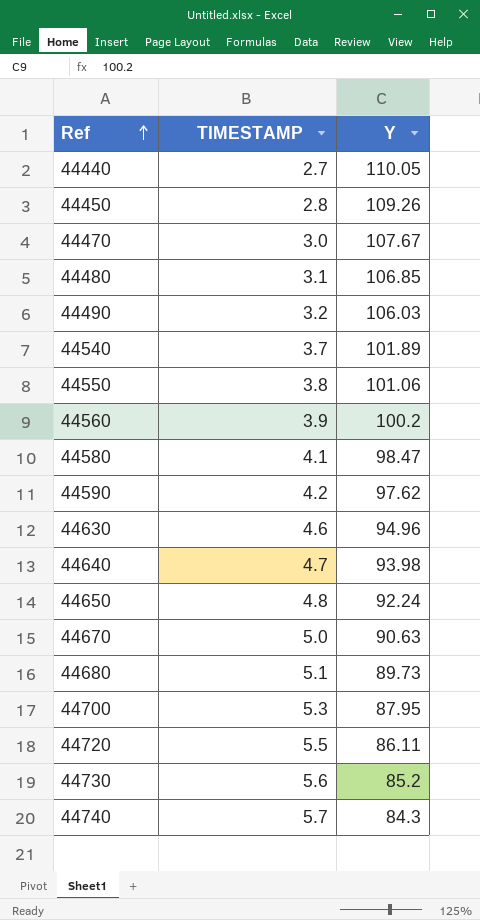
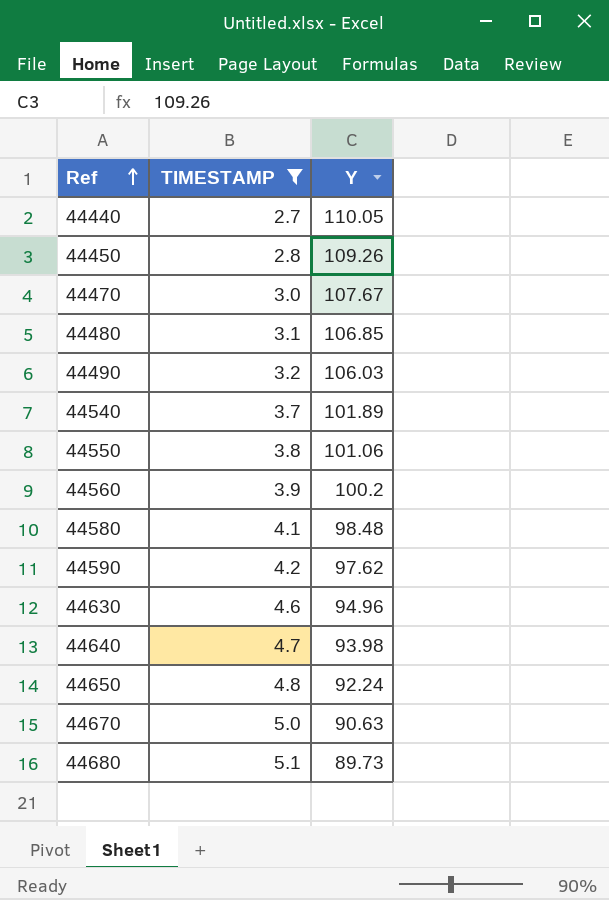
filter: none -> TIMESTAMP <= 5.1
44580 | Y: 98.47 -> 98.48

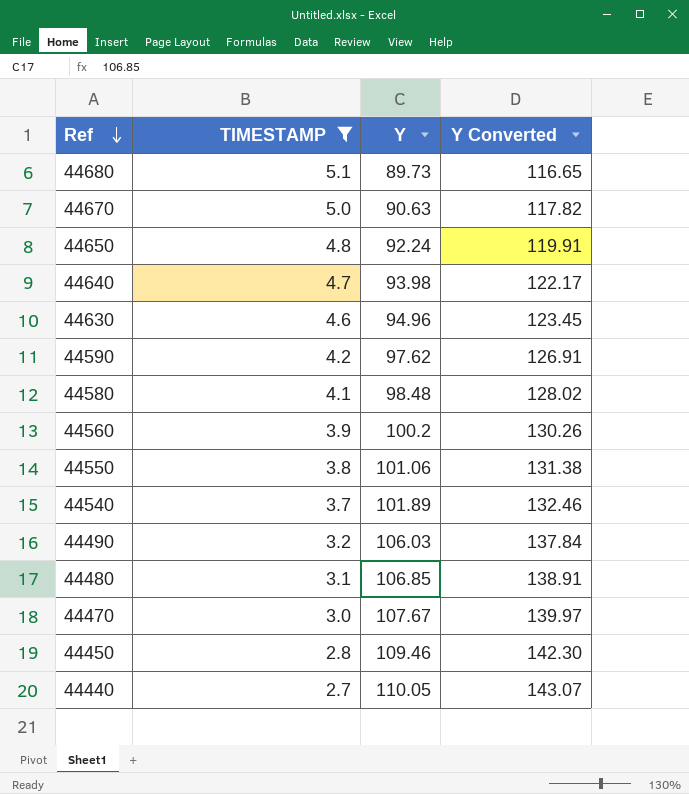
row order: Ref ascending -> Ref descending
column Y Converted | formula: none -> [Y] * 1.3
44450 | Y: 109.26 -> 109.46

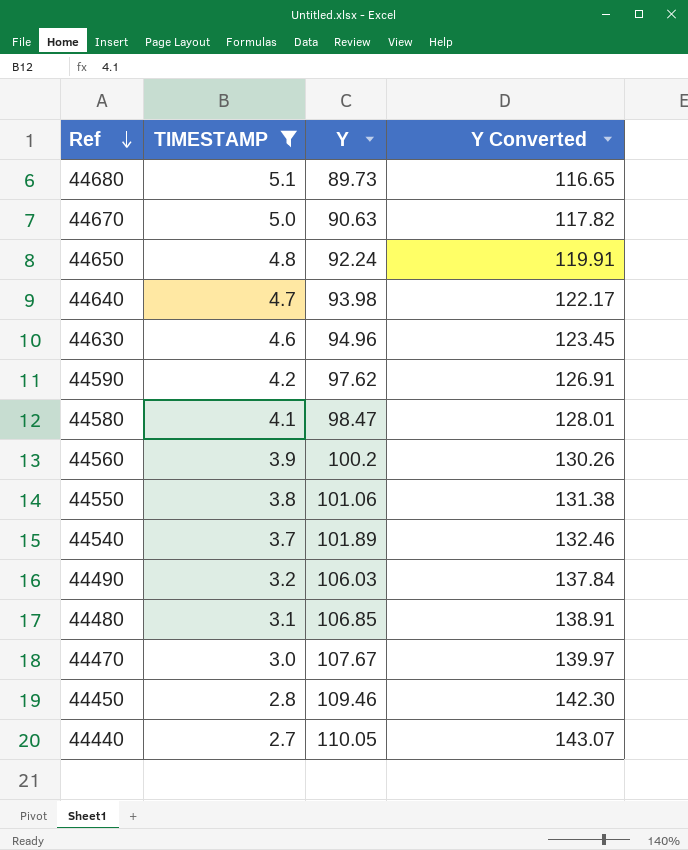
44580 | Y: 98.48 -> 98.47
44580 | Y Converted: 128.02 -> 128.01

